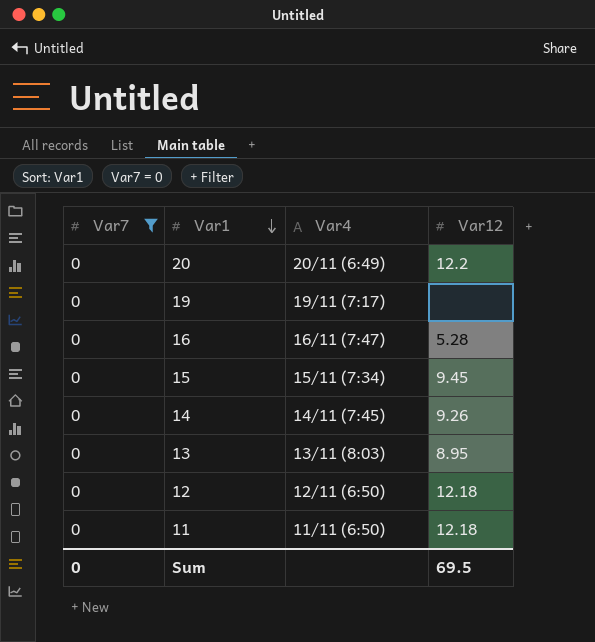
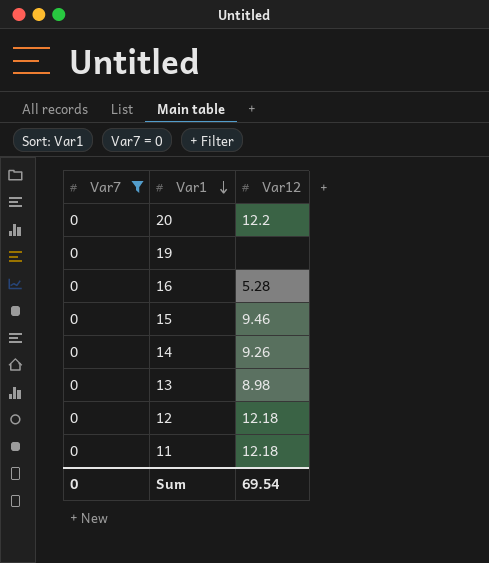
column Var4 | position: 3 -> none
15 | Var12: 9.45 -> 9.46
13 | Var12: 8.95 -> 8.98
Sum | Var12: 69.5 -> 69.54

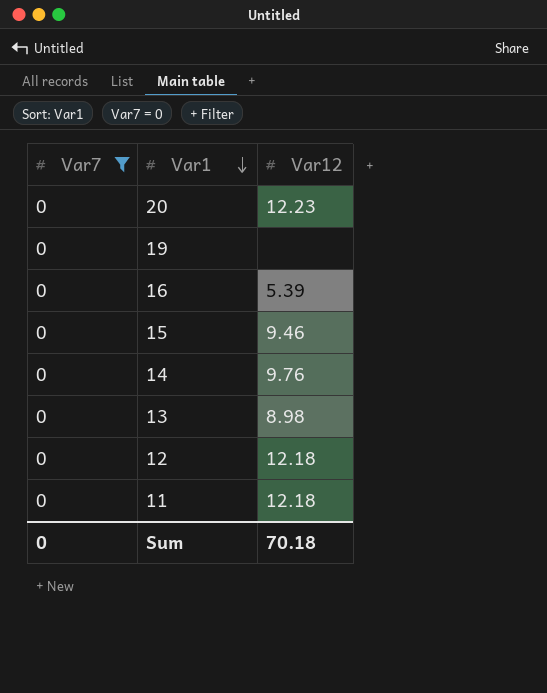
20 | Var12: 12.2 -> 12.23
16 | Var12: 5.28 -> 5.39
14 | Var12: 9.26 -> 9.76
Sum | Var12: 69.54 -> 70.18

